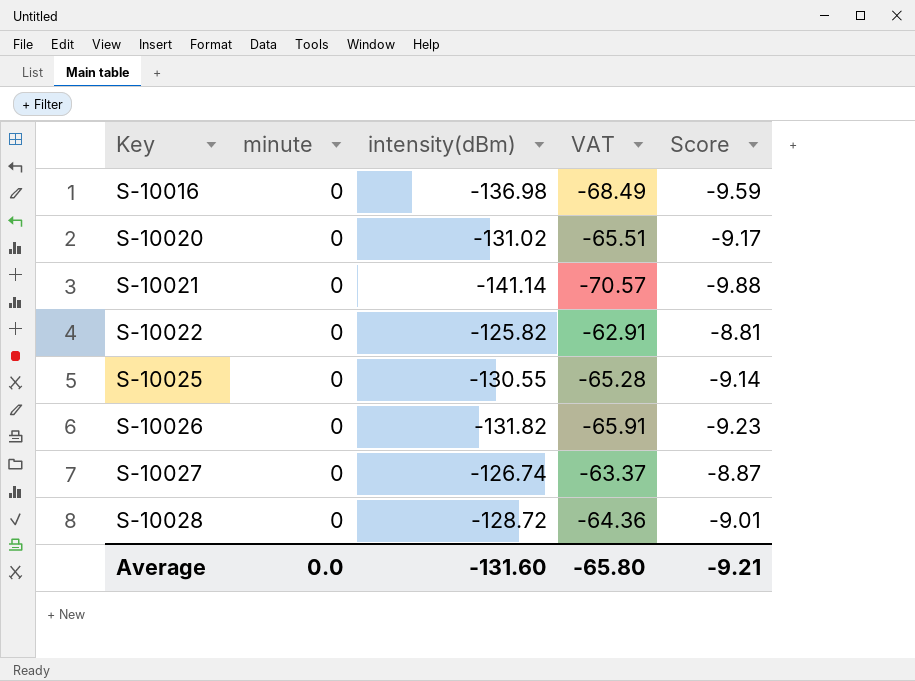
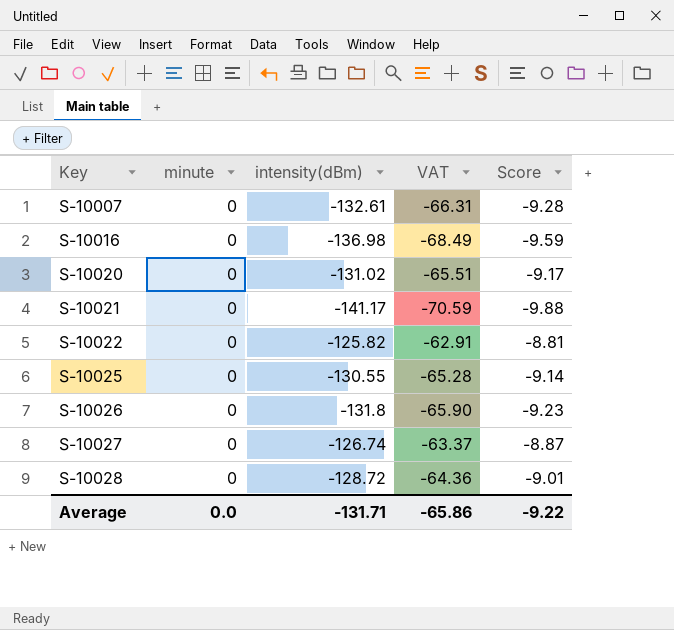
row S-10007: none -> 0 | -132.61 | -66.31 | -9.28
S-10021 | intensity(dBm): -141.14 -> -141.17
S-10021 | VAT: -70.57 -> -70.59
S-10026 | intensity(dBm): -131.82 -> -131.8
S-10026 | VAT: -65.91 -> -65.90
Average | intensity(dBm): -131.60 -> -131.71
Average | VAT: -65.80 -> -65.86
Average | Score: -9.21 -> -9.22

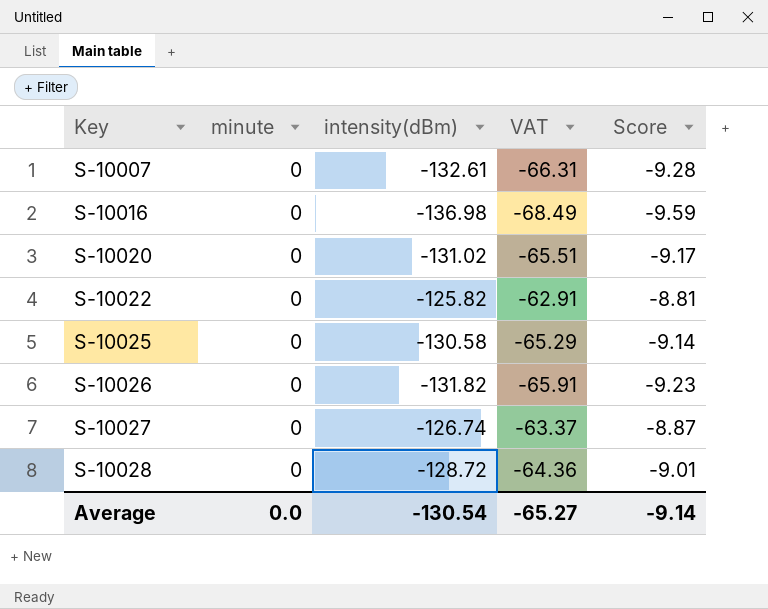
row S-10021: 0 | -141.17 | -70.59 | -9.88 -> none
S-10025 | intensity(dBm): -130.55 -> -130.58
S-10025 | VAT: -65.28 -> -65.29
S-10026 | intensity(dBm): -131.8 -> -131.82
S-10026 | VAT: -65.90 -> -65.91
Average | intensity(dBm): -131.71 -> -130.54
Average | VAT: -65.86 -> -65.27
Average | Score: -9.22 -> -9.14

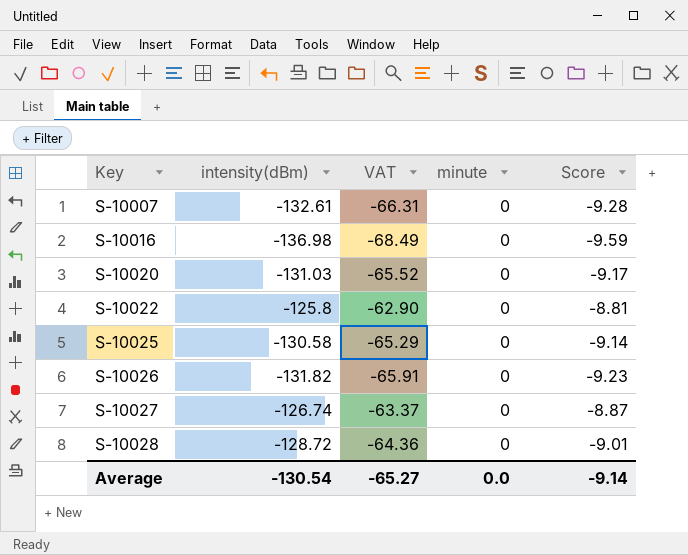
column minute | position: 2 -> 4
S-10020 | intensity(dBm): -131.02 -> -131.03
S-10020 | VAT: -65.51 -> -65.52
S-10022 | intensity(dBm): -125.82 -> -125.8
S-10022 | VAT: -62.91 -> -62.90

